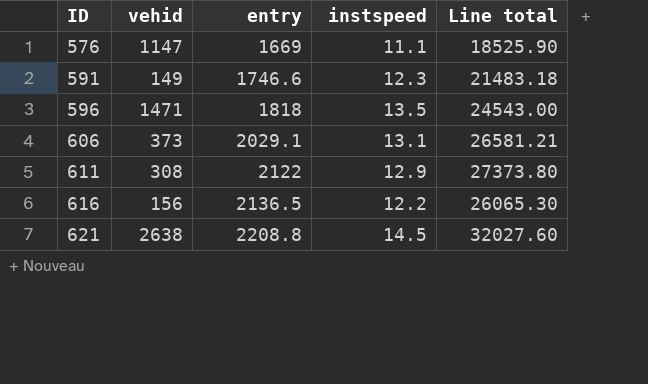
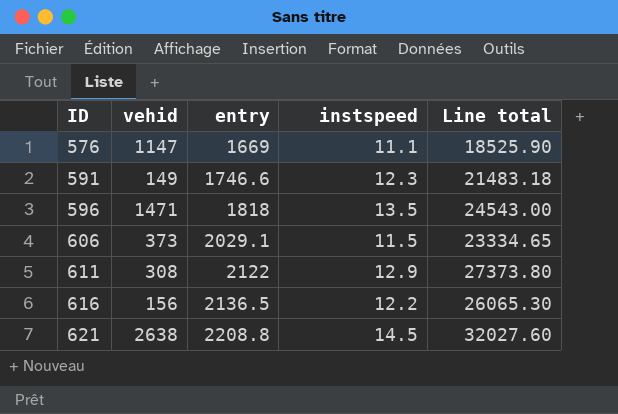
606 | instspeed: 13.1 -> 11.5
606 | Line total: 26581.21 -> 23334.65

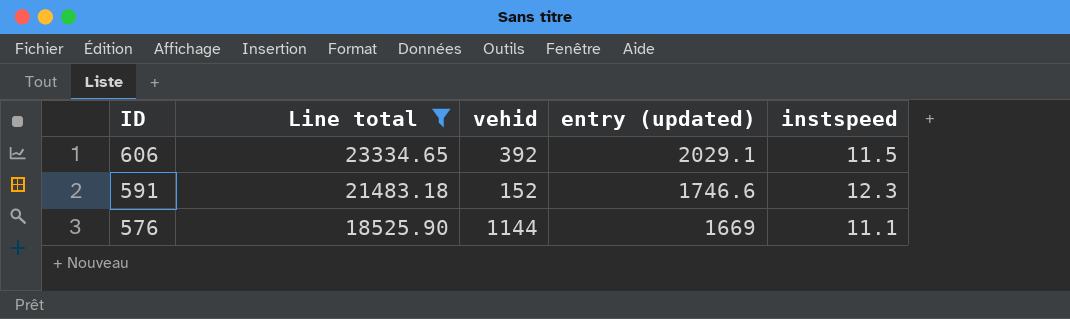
filter: none -> Line total <= 23334.65
row order: ID ascending -> ID descending
column Line total | position: 5 -> 2
column name: entry -> entry (updated)
606 | vehid: 373 -> 392
591 | vehid: 149 -> 152
576 | vehid: 1147 -> 1144

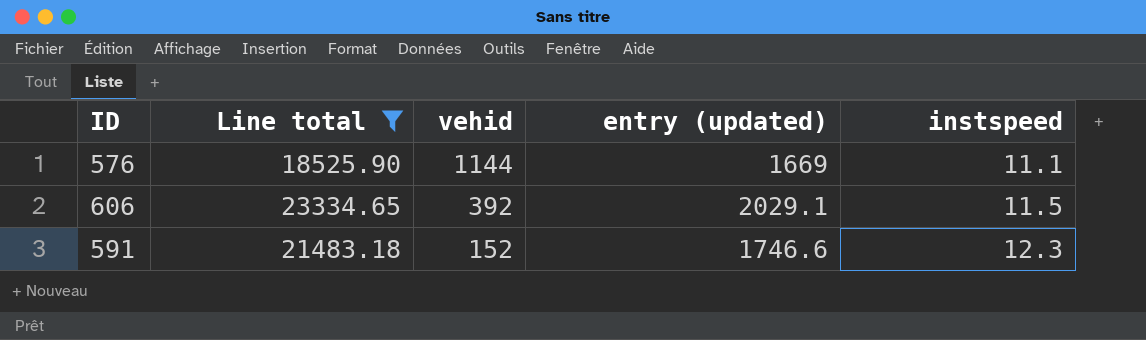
row order: ID descending -> vehid descending

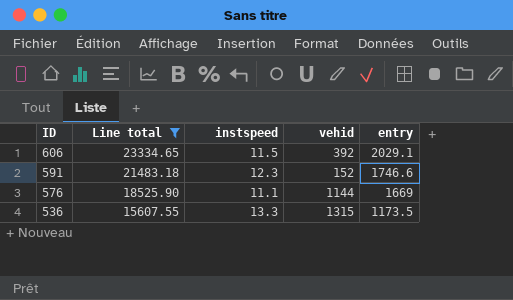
row order: vehid descending -> ID descending
column instspeed | position: 5 -> 3
column name: entry (updated) -> entry
row 536: none -> 15607.55 | 13.3 | 1315 | 1173.5

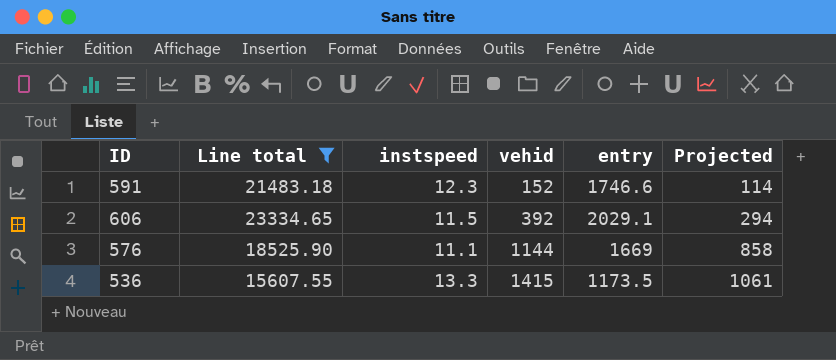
row order: ID descending -> vehid ascending
column Projected | formula: none -> [vehid] * 0.75
536 | vehid: 1315 -> 1415

